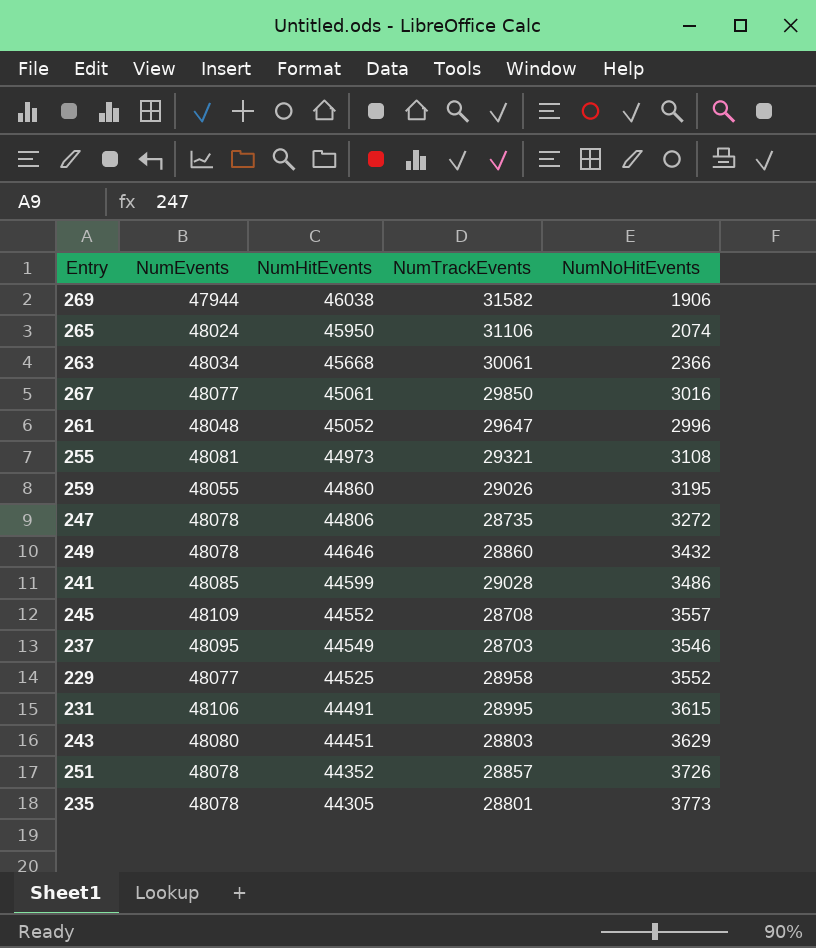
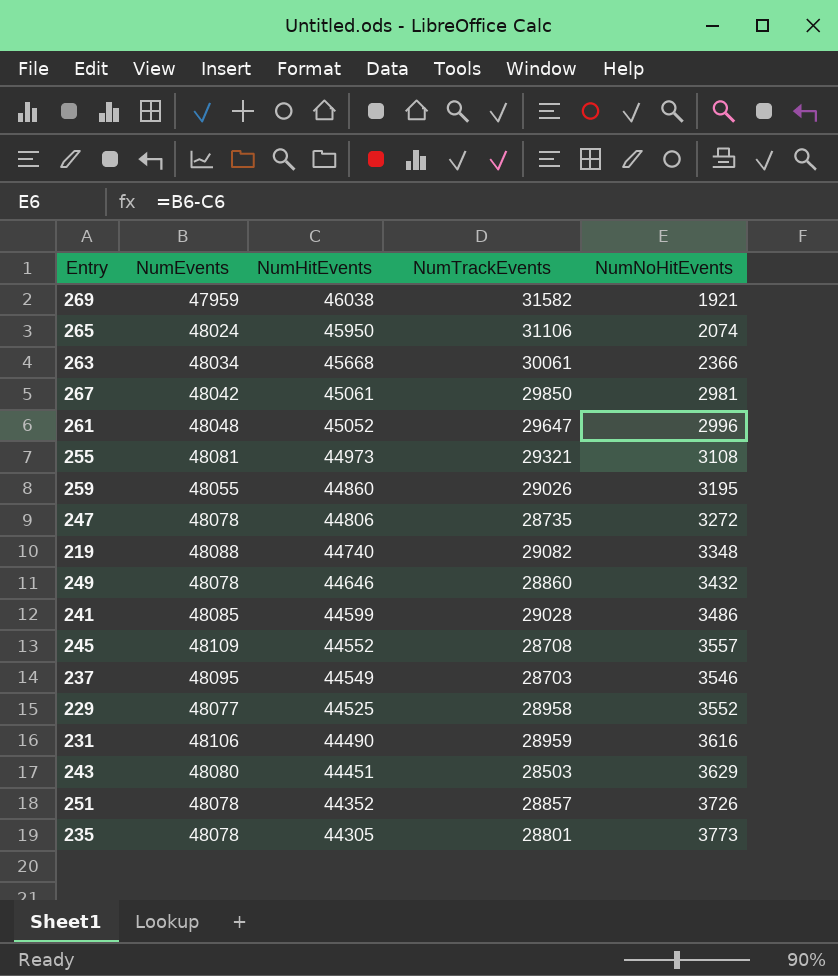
269 | NumEvents: 47944 -> 47959
269 | NumNoHitEvents: 1906 -> 1921
267 | NumEvents: 48077 -> 48042
267 | NumNoHitEvents: 3016 -> 2981
row 219: none -> 48088 | 44740 | 29082 | 3348
231 | NumHitEvents: 44491 -> 44490
231 | NumTrackEvents: 28995 -> 28959
231 | NumNoHitEvents: 3615 -> 3616
243 | NumTrackEvents: 28803 -> 28503

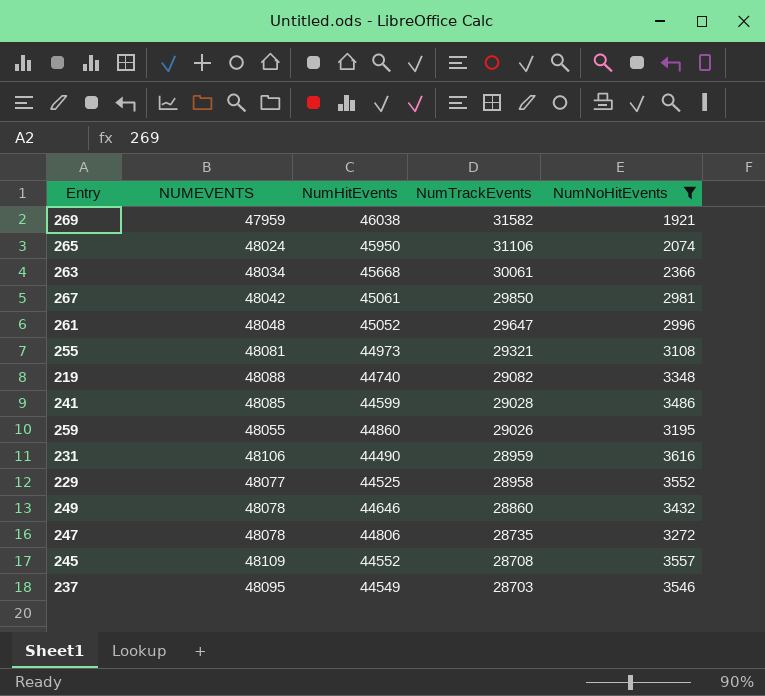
filter: none -> NumNoHitEvents <= 3616
row order: NumHitEvents descending -> NumTrackEvents descending
column name: NumEvents -> NUMEVENTS

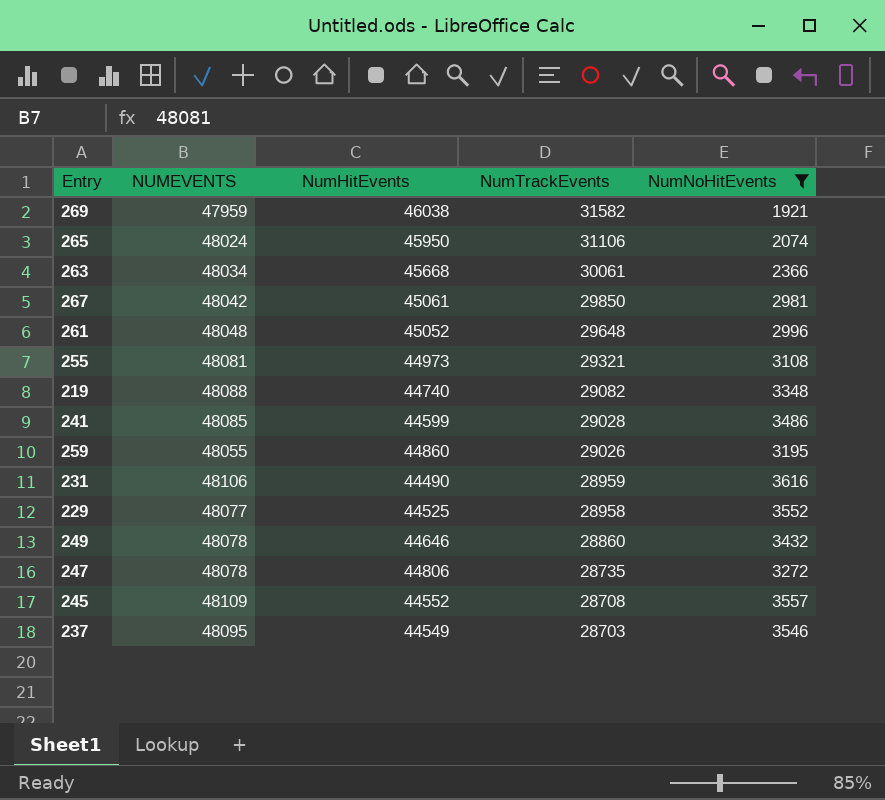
261 | NumTrackEvents: 29647 -> 29648

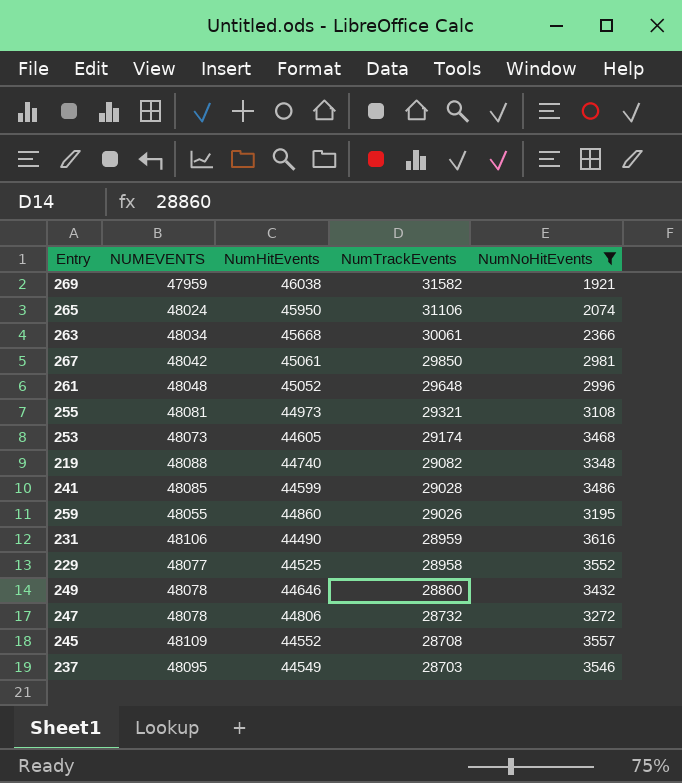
row 253: none -> 48073 | 44605 | 29174 | 3468
247 | NumTrackEvents: 28735 -> 28732

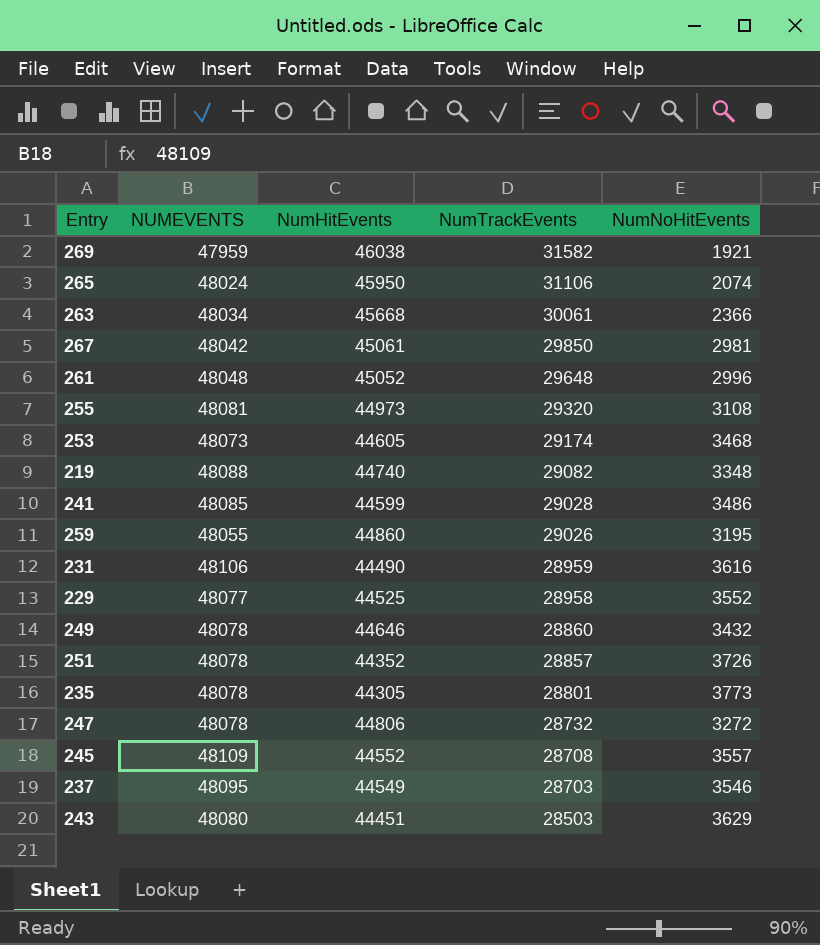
filter: NumNoHitEvents <= 3616 -> none
255 | NumTrackEvents: 29321 -> 29320

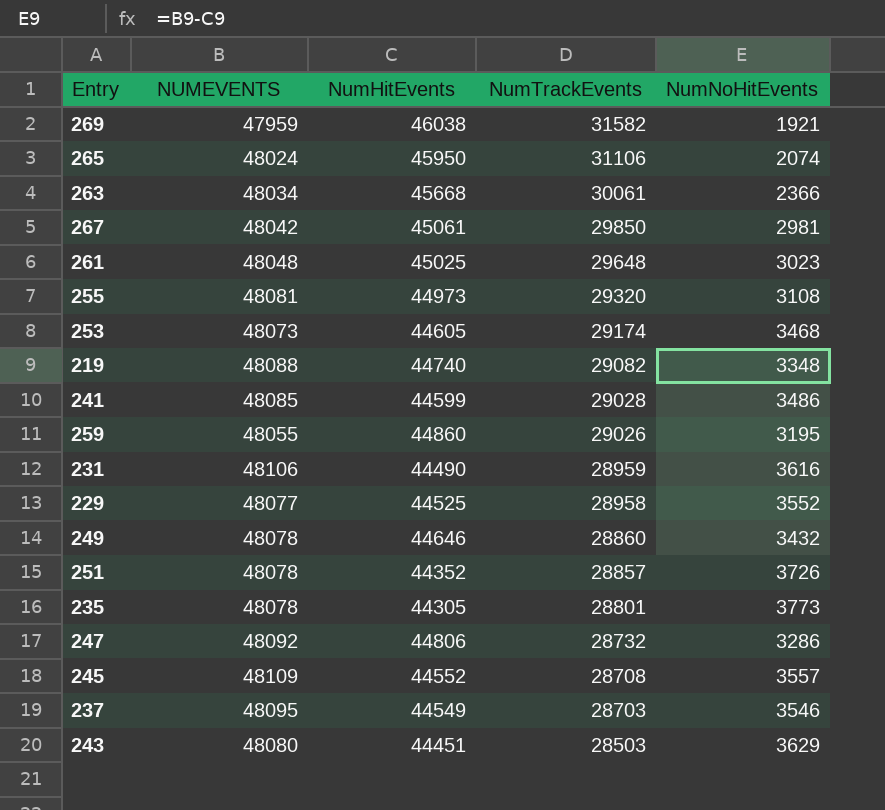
261 | NumHitEvents: 45052 -> 45025
261 | NumNoHitEvents: 2996 -> 3023
247 | NUMEVENTS: 48078 -> 48092
247 | NumNoHitEvents: 3272 -> 3286

